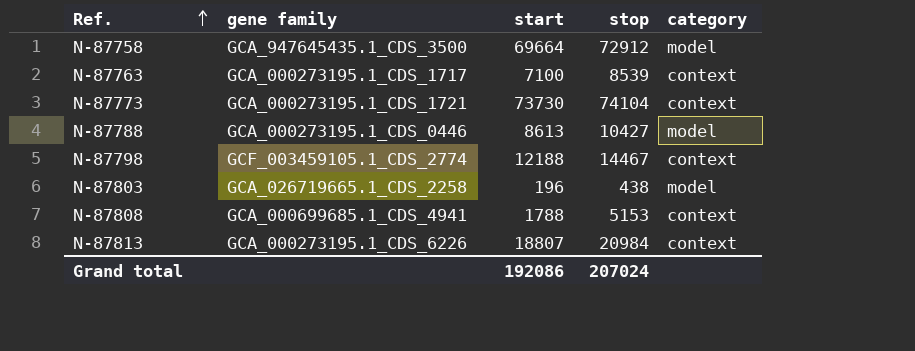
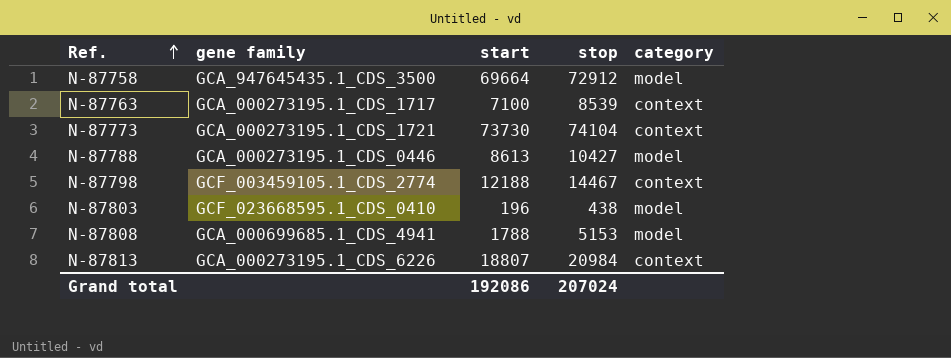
N-87803 | gene family: GCA_026719665.1_CDS_2258 -> GCF_023668595.1_CDS_0410
N-87808 | category: context -> model

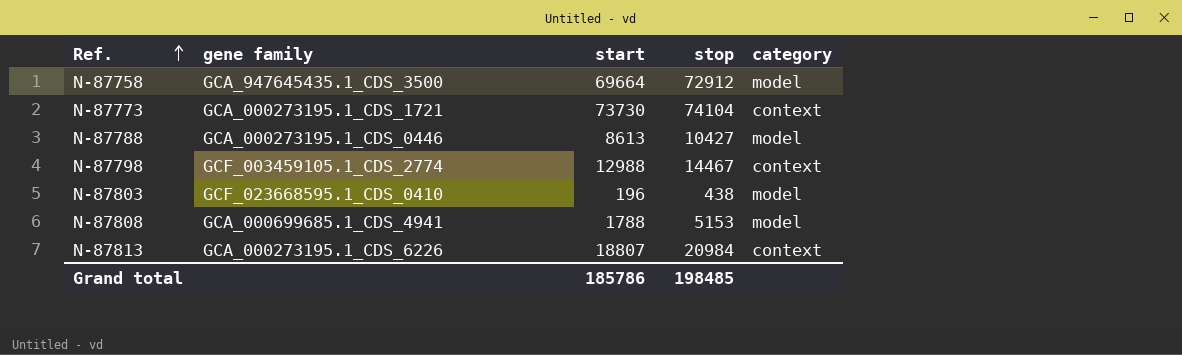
row N-87763: GCA_000273195.1_CDS_1717 | 7100 | 8539 | context -> none
N-87798 | start: 12188 -> 12988
Grand total | start: 192086 -> 185786
Grand total | stop: 207024 -> 198485

